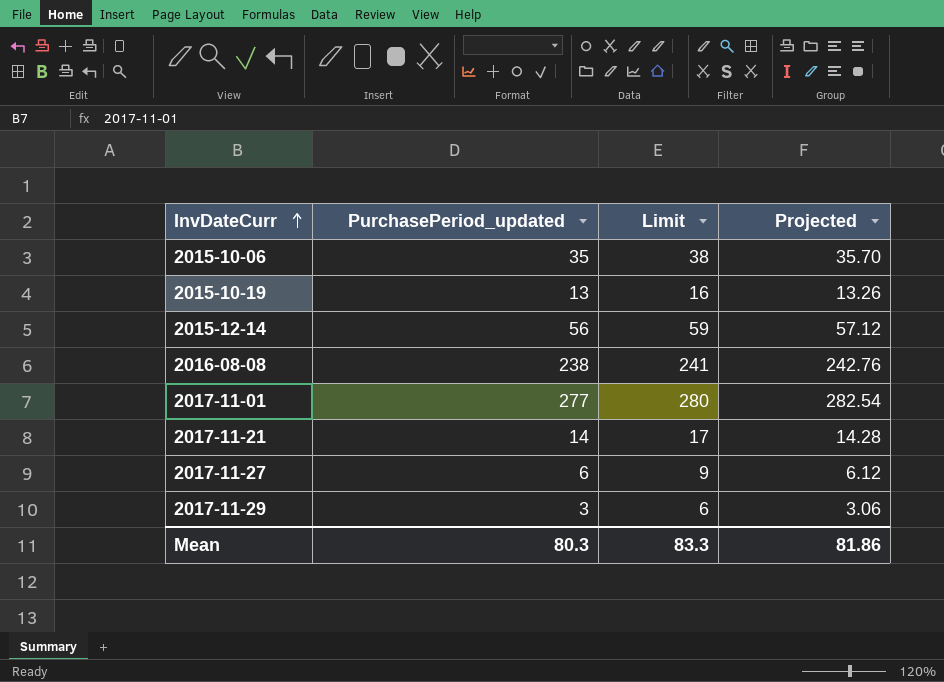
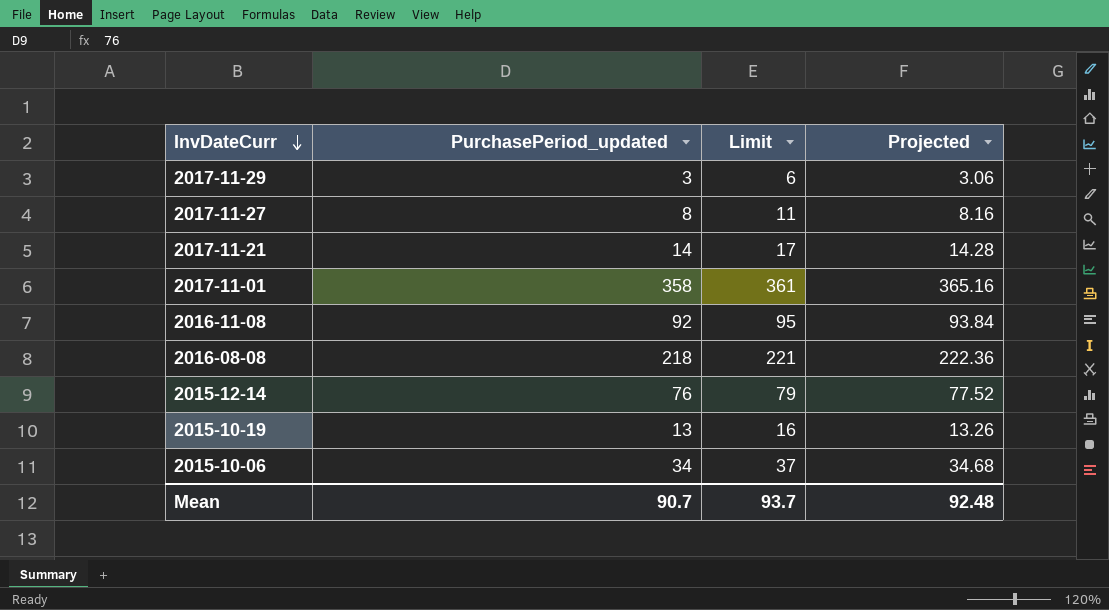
row order: InvDateCurr ascending -> InvDateCurr descending
2017-11-27 | PurchasePeriod_updated: 6 -> 8
2017-11-27 | Limit: 9 -> 11
2017-11-27 | Projected: 6.12 -> 8.16
2017-11-01 | PurchasePeriod_updated: 277 -> 358
2017-11-01 | Limit: 280 -> 361
2017-11-01 | Projected: 282.54 -> 365.16
row 2016-11-08: none -> 92 | 95 | 93.84
2016-08-08 | PurchasePeriod_updated: 238 -> 218
2016-08-08 | Limit: 241 -> 221
2016-08-08 | Projected: 242.76 -> 222.36
2015-12-14 | PurchasePeriod_updated: 56 -> 76
2015-12-14 | Limit: 59 -> 79
2015-12-14 | Projected: 57.12 -> 77.52
2015-10-06 | PurchasePeriod_updated: 35 -> 34
2015-10-06 | Limit: 38 -> 37
2015-10-06 | Projected: 35.70 -> 34.68
Mean | PurchasePeriod_updated: 80.3 -> 90.7
Mean | Limit: 83.3 -> 93.7
Mean | Projected: 81.86 -> 92.48

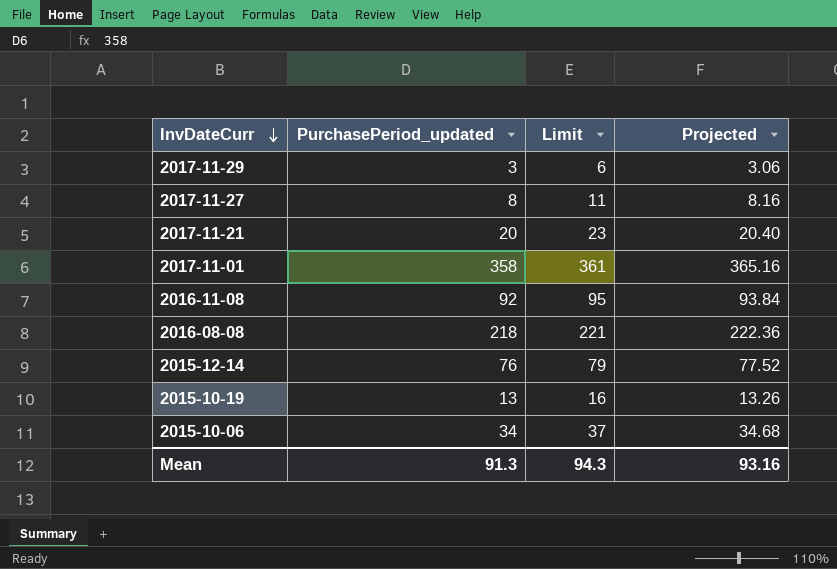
2017-11-21 | PurchasePeriod_updated: 14 -> 20
2017-11-21 | Limit: 17 -> 23
2017-11-21 | Projected: 14.28 -> 20.40
Mean | PurchasePeriod_updated: 90.7 -> 91.3
Mean | Limit: 93.7 -> 94.3
Mean | Projected: 92.48 -> 93.16

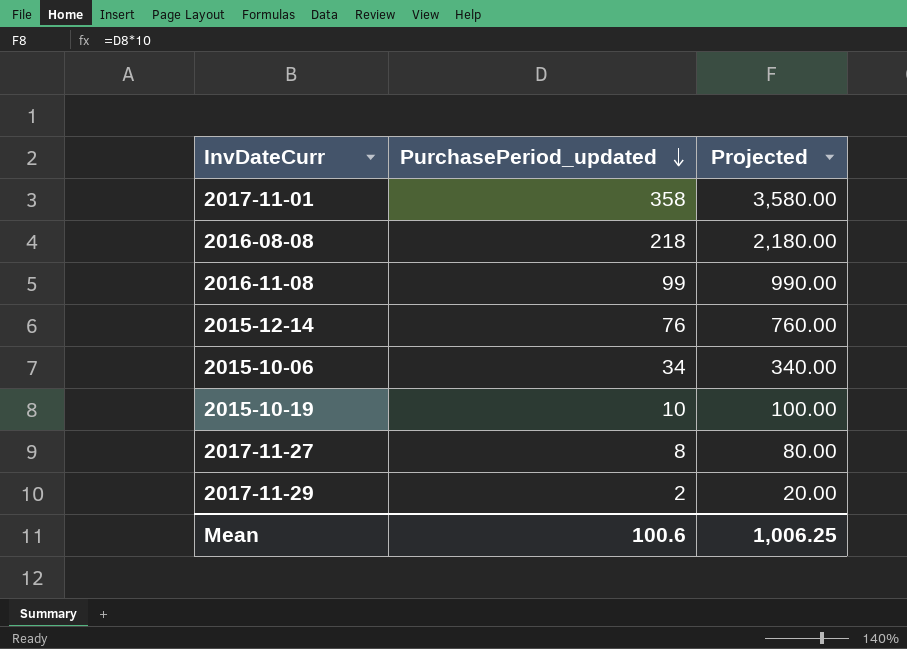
row order: InvDateCurr descending -> PurchasePeriod_updated descending
column Limit | formula: [PurchasePeriod_updated] + 3 -> none
column Projected | formula: [PurchasePeriod_updated] * 1.02 -> [PurchasePeriod_updated] * 10
row 2017-11-21: 20 | 23 | 20.40 -> none
2016-11-08 | PurchasePeriod_updated: 92 -> 99
2015-10-19 | PurchasePeriod_updated: 13 -> 10
2017-11-29 | PurchasePeriod_updated: 3 -> 2
Mean | PurchasePeriod_updated: 91.3 -> 100.6
Mean | Projected: 93.16 -> 1,006.25

